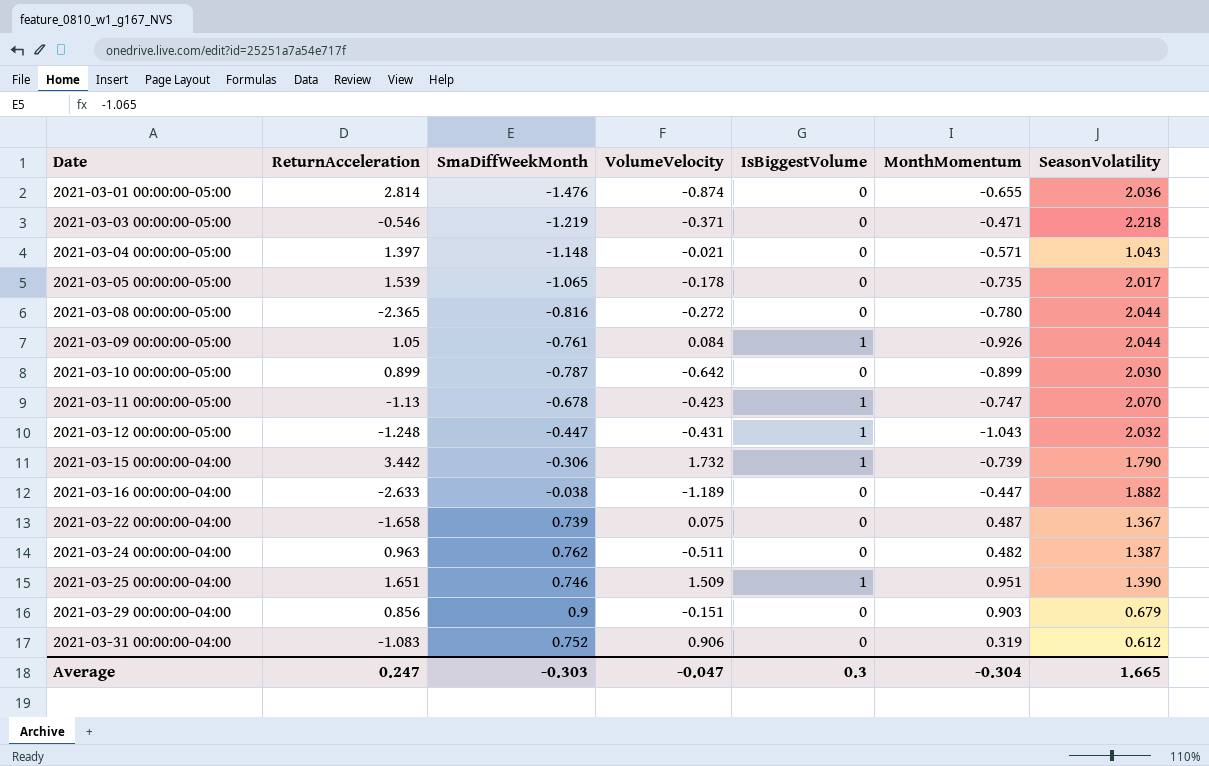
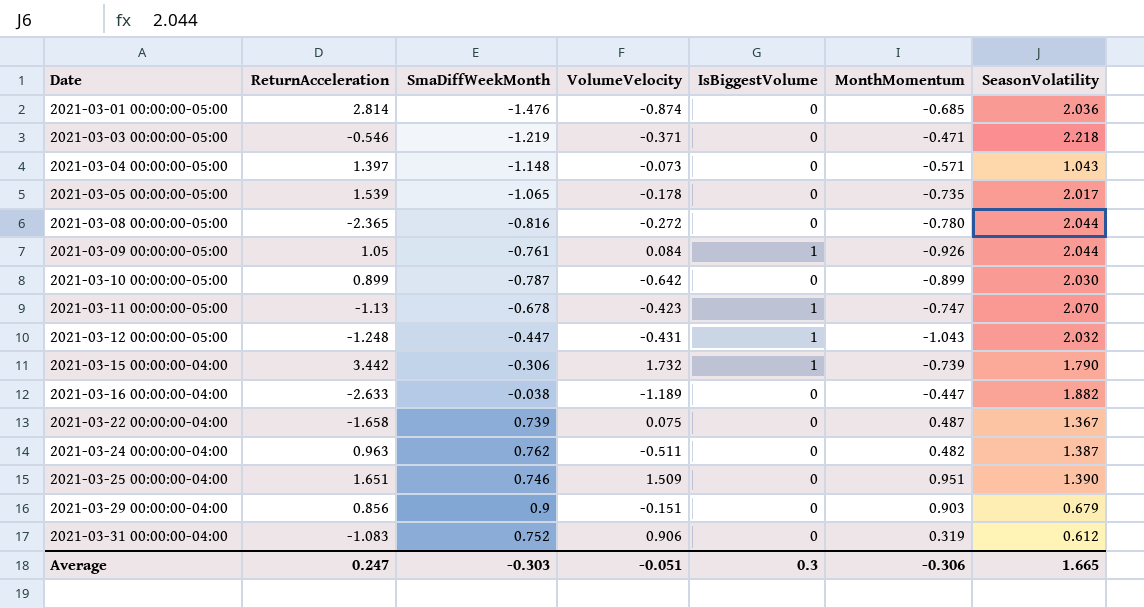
2021-03-01 00:00:00-05:00 | MonthMomentum: -0.655 -> -0.685
2021-03-04 00:00:00-05:00 | VolumeVelocity: -0.021 -> -0.073
2021-03-25 00:00:00-04:00 | IsBiggestVolume: 1 -> 0
Average | VolumeVelocity: -0.047 -> -0.051
Average | MonthMomentum: -0.304 -> -0.306

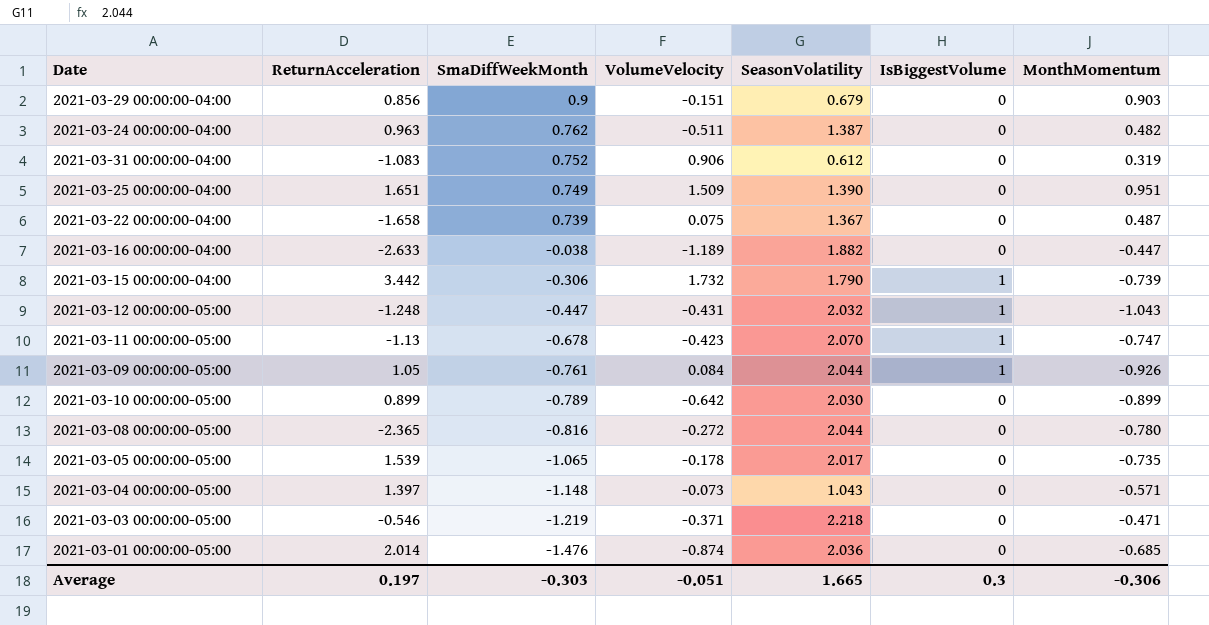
row order: Date ascending -> SmaDiffWeekMonth descending
column SeasonVolatility | position: 7 -> 5
2021-03-25 00:00:00-04:00 | SmaDiffWeekMonth: 0.746 -> 0.749
2021-03-10 00:00:00-05:00 | SmaDiffWeekMonth: -0.787 -> -0.789
2021-03-01 00:00:00-05:00 | ReturnAcceleration: 2.814 -> 2.014
Average | ReturnAcceleration: 0.247 -> 0.197

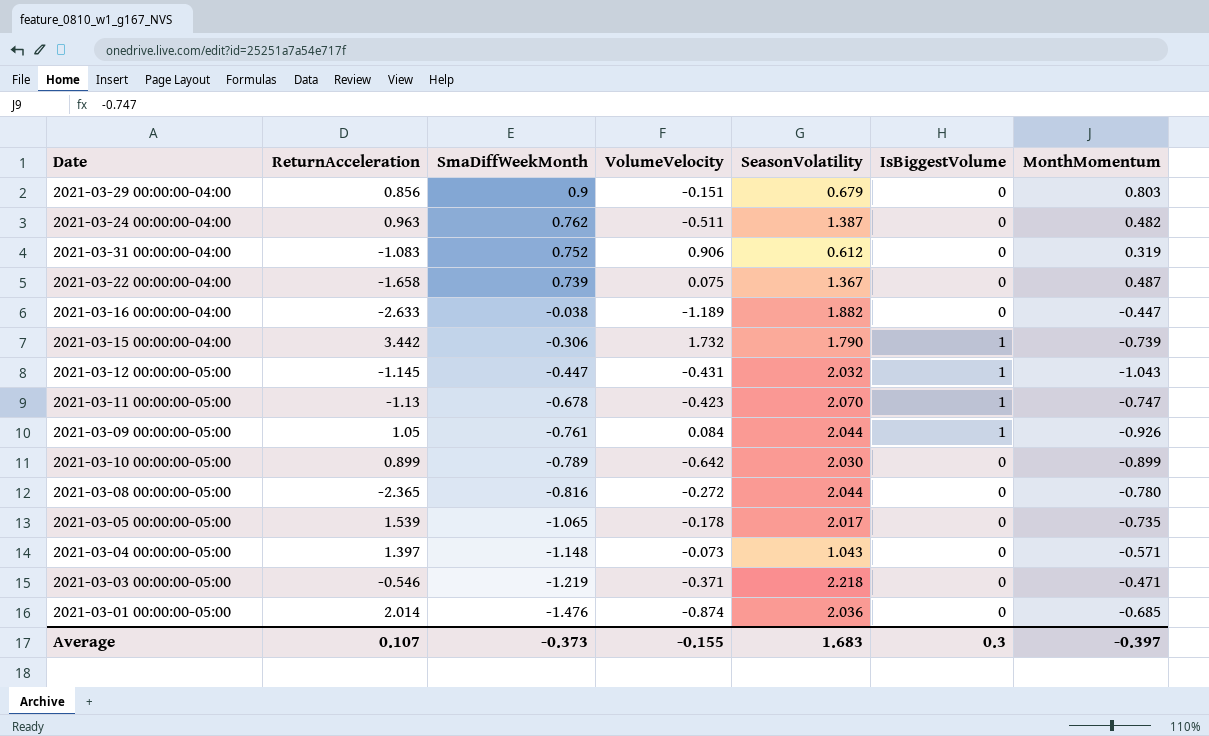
row 2021-03-25 00:00:00-04:00: 1.651 | 0.749 | 1.509 | 1.390 | 0 | 0.951 -> none
2021-03-29 00:00:00-04:00 | MonthMomentum: 0.903 -> 0.803
2021-03-12 00:00:00-05:00 | ReturnAcceleration: -1.248 -> -1.145
Average | ReturnAcceleration: 0.197 -> 0.107
Average | SmaDiffWeekMonth: -0.303 -> -0.373
Average | VolumeVelocity: -0.051 -> -0.155
Average | SeasonVolatility: 1.665 -> 1.683
Average | MonthMomentum: -0.306 -> -0.397

